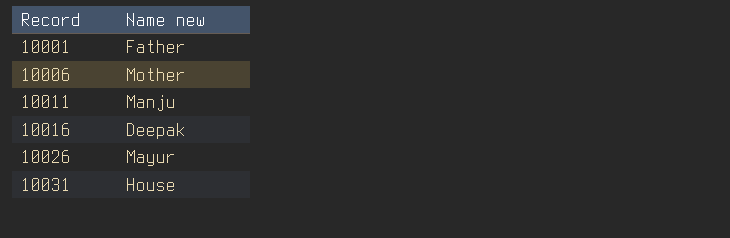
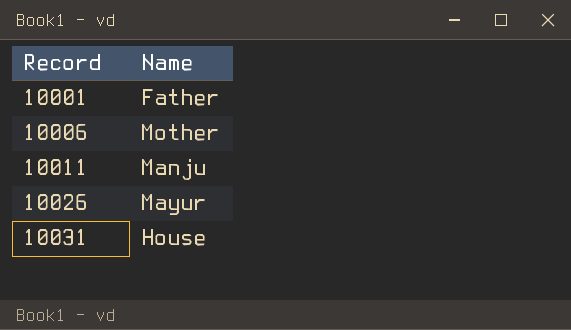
column name: Name new -> Name
row 10016: Deepak -> none

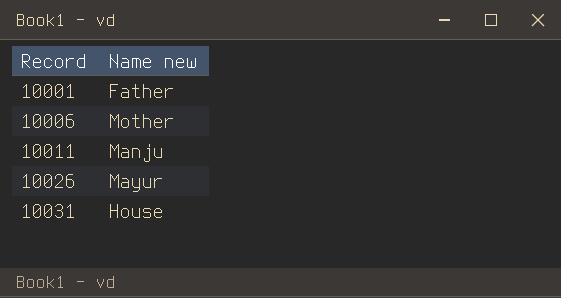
column name: Name -> Name new

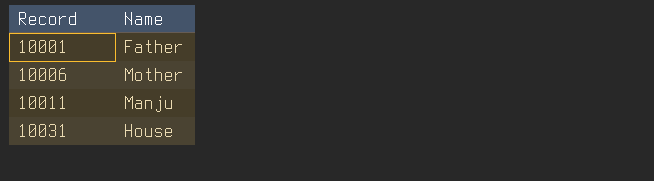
column name: Name new -> Name
row 10026: Mayur -> none

